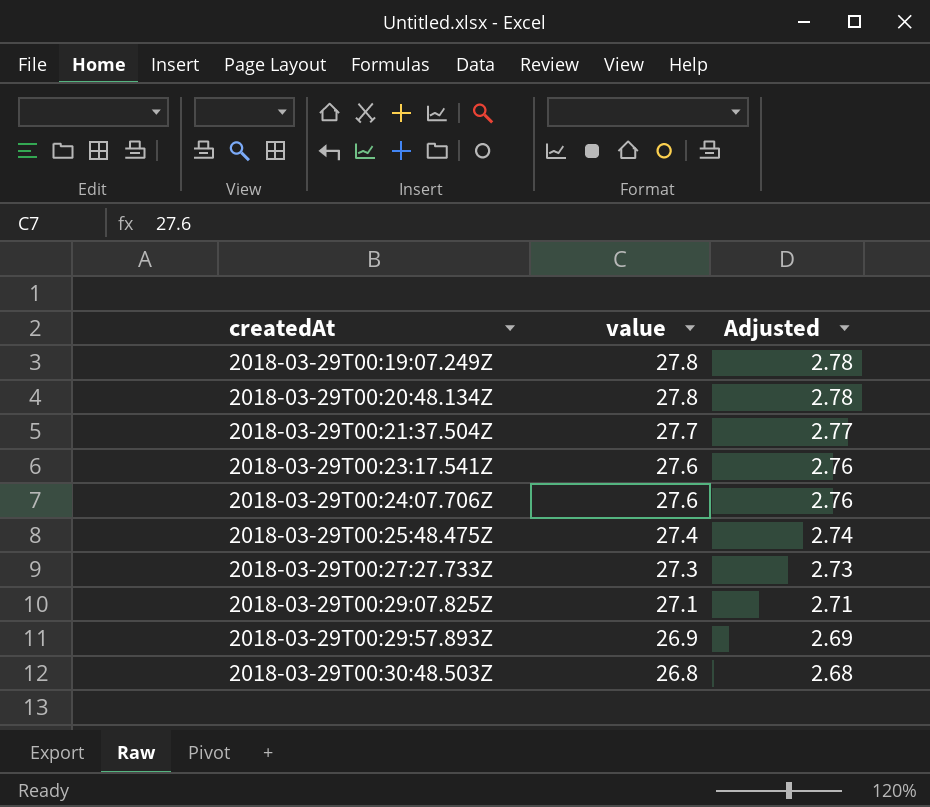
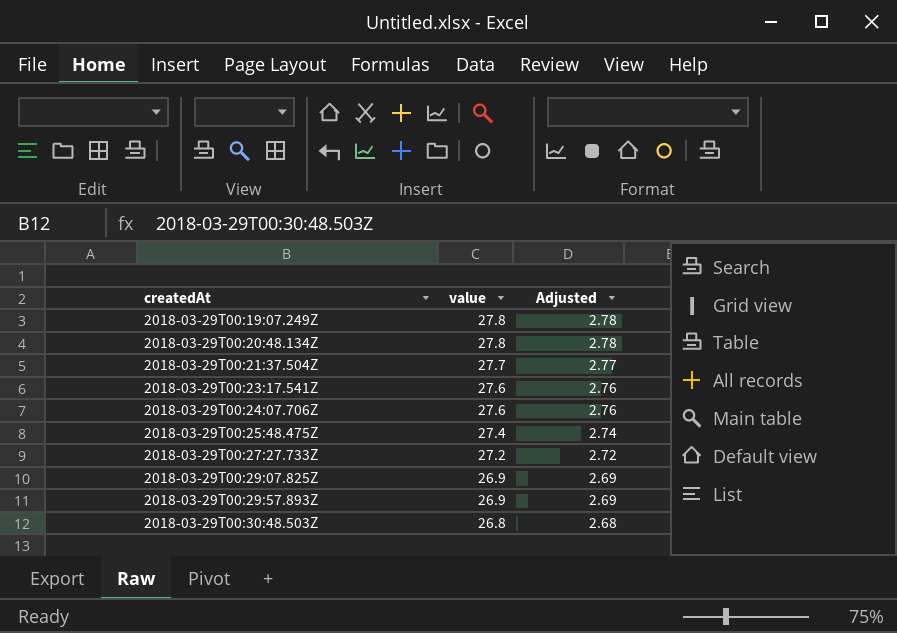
2018-03-29T00:27:27.733Z | value: 27.3 -> 27.2
2018-03-29T00:27:27.733Z | Adjusted: 2.73 -> 2.72
2018-03-29T00:29:07.825Z | value: 27.1 -> 26.9
2018-03-29T00:29:07.825Z | Adjusted: 2.71 -> 2.69

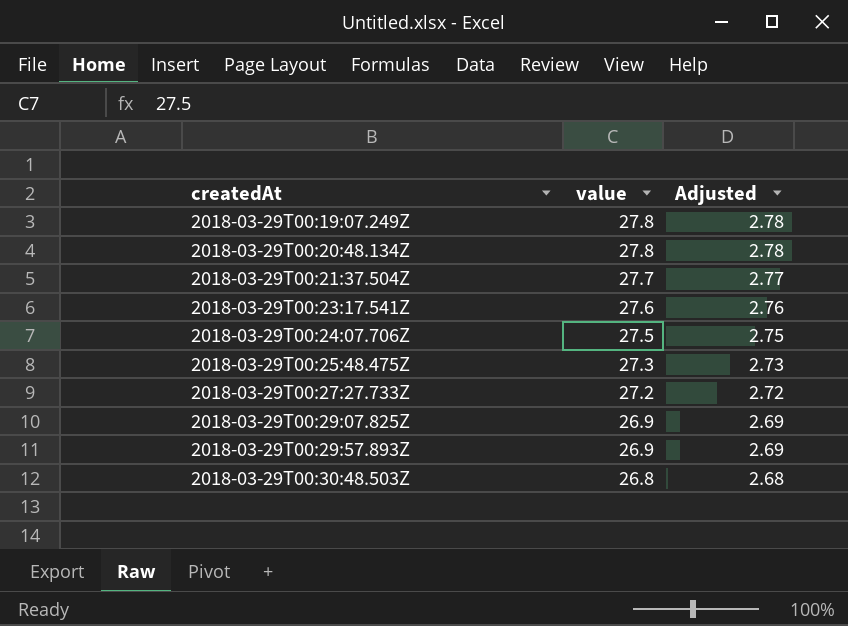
2018-03-29T00:24:07.706Z | value: 27.6 -> 27.5
2018-03-29T00:24:07.706Z | Adjusted: 2.76 -> 2.75
2018-03-29T00:25:48.475Z | value: 27.4 -> 27.3
2018-03-29T00:25:48.475Z | Adjusted: 2.74 -> 2.73

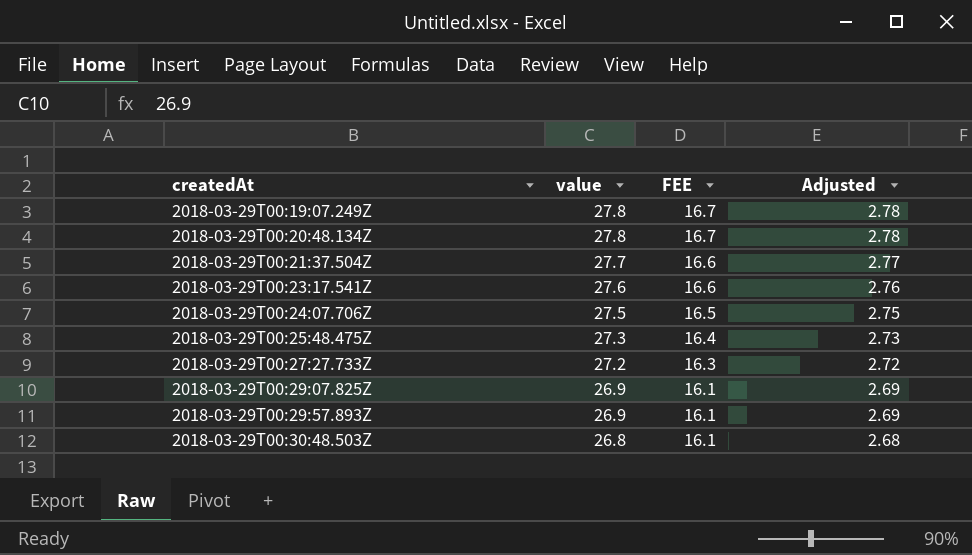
column FEE | formula: none -> [value] * 0.6

